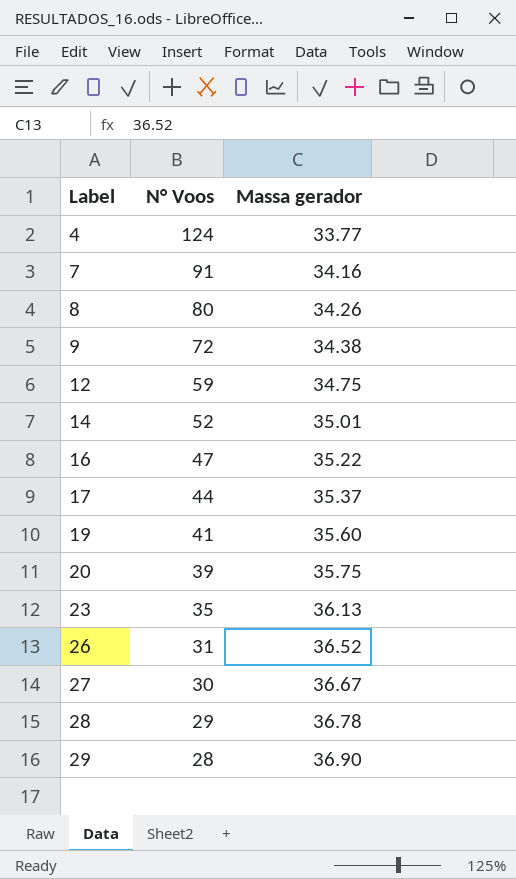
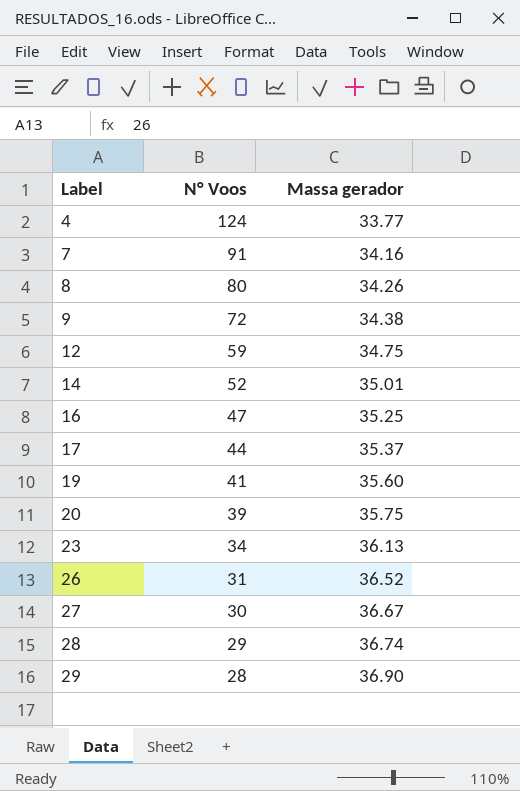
16 | Massa gerador: 35.22 -> 35.25
23 | N° Voos: 35 -> 34
28 | Massa gerador: 36.78 -> 36.74

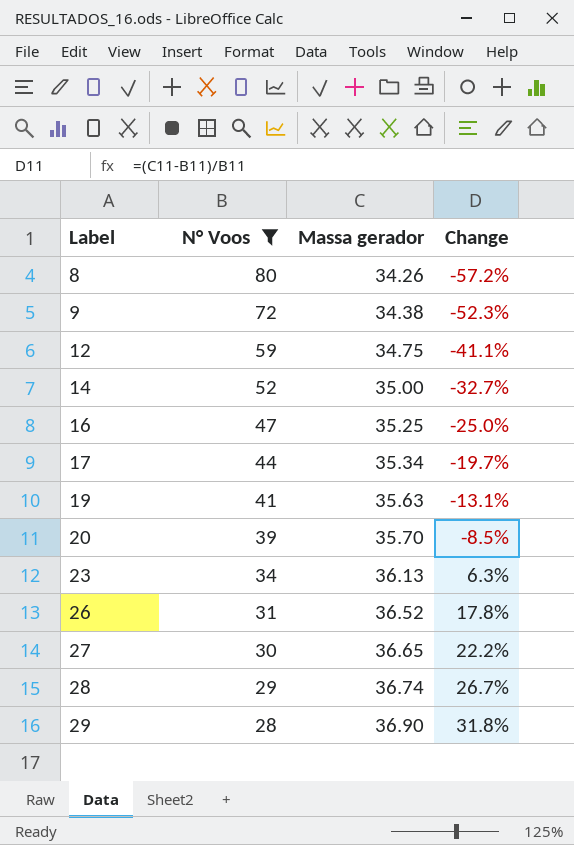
filter: none -> N° Voos <= 80
column Change | formula: none -> ([Massa gerador] - [N° Voos]) / [N° Voos]
14 | Massa gerador: 35.01 -> 35.00
17 | Massa gerador: 35.37 -> 35.34
19 | Massa gerador: 35.60 -> 35.63
20 | Massa gerador: 35.75 -> 35.70
27 | Massa gerador: 36.67 -> 36.65

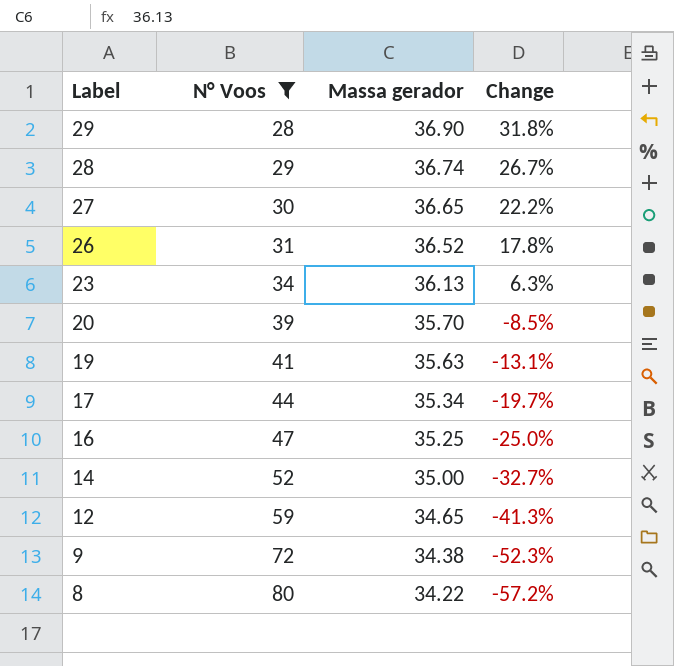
row order: Label ascending -> Label descending
12 | Massa gerador: 34.75 -> 34.65
12 | Change: -41.1% -> -41.3%
8 | Massa gerador: 34.26 -> 34.22

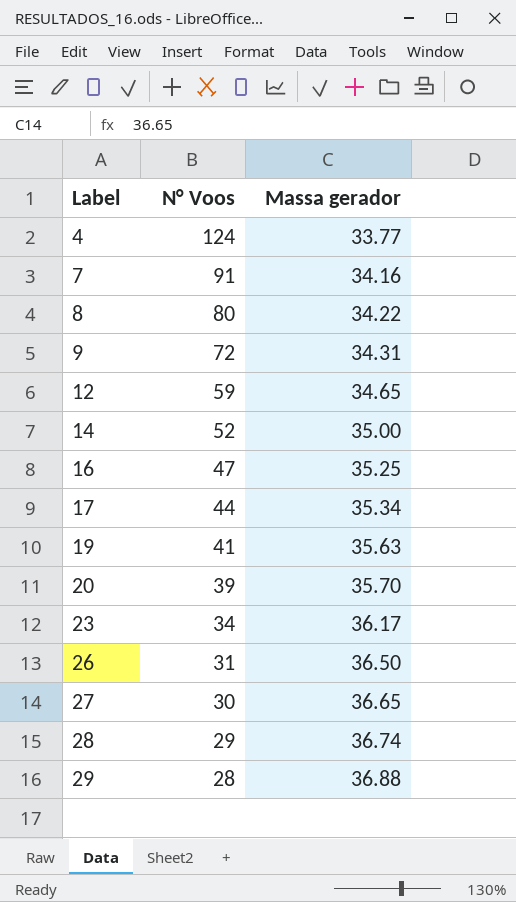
filter: N° Voos <= 80 -> none
row order: Label descending -> Label ascending
column Change | formula: ([Massa gerador] - [N° Voos]) / [N° Voos] -> none
9 | Massa gerador: 34.38 -> 34.31
23 | Massa gerador: 36.13 -> 36.17
26 | Massa gerador: 36.52 -> 36.50
29 | Massa gerador: 36.90 -> 36.88

